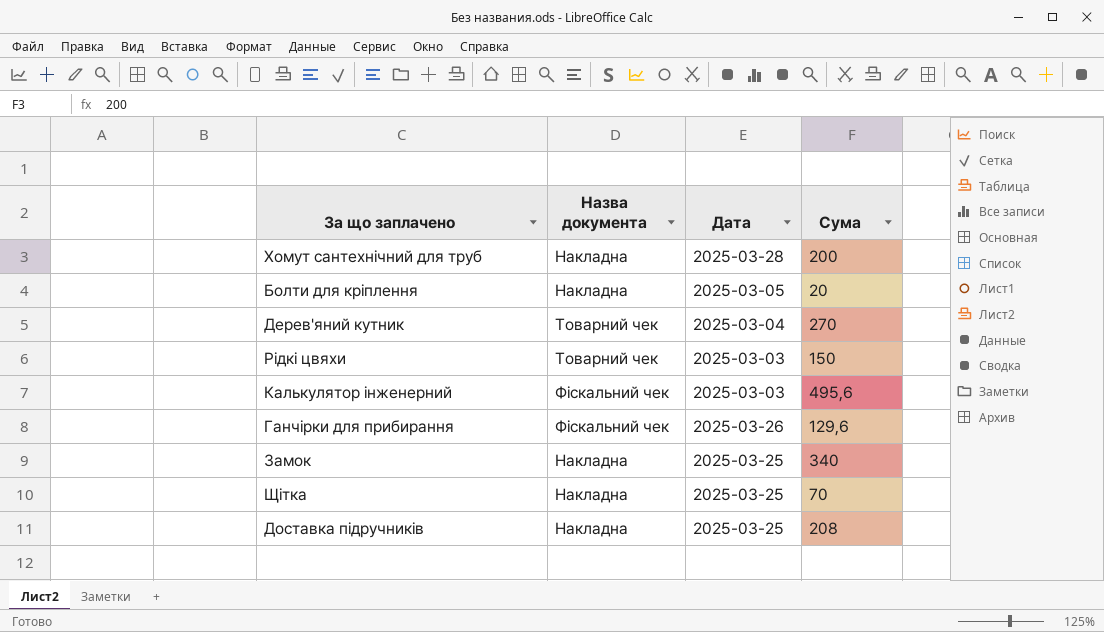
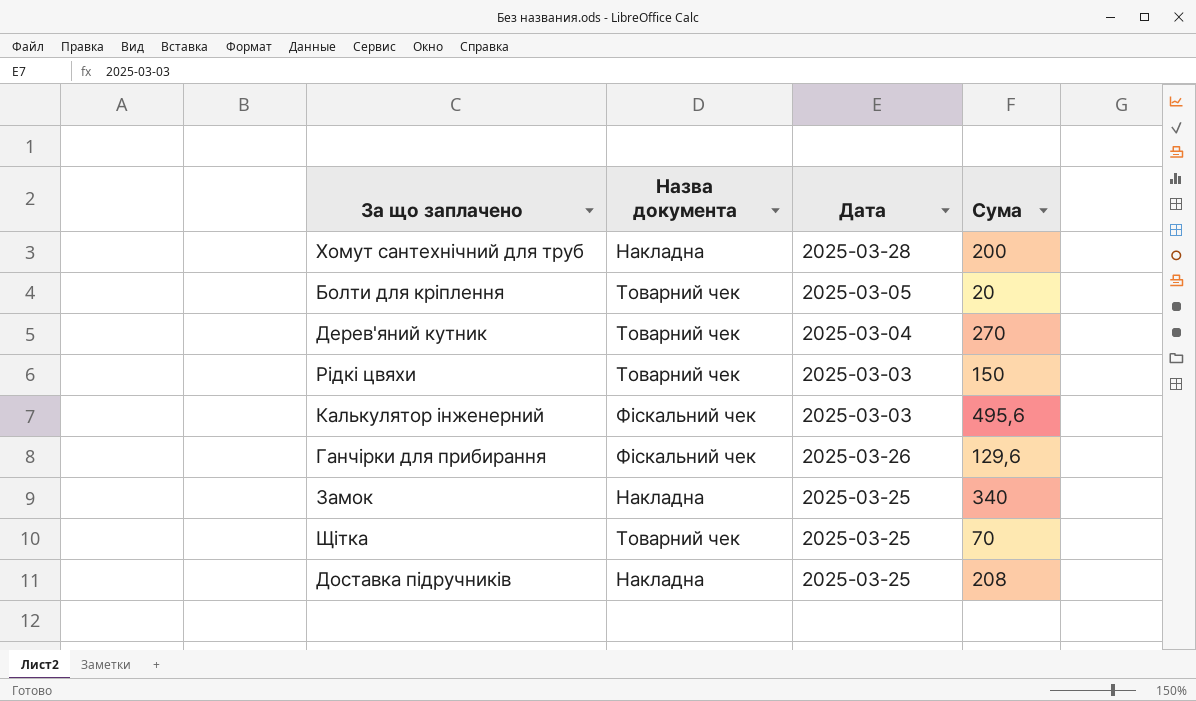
Болти для кріплення | Назва документа: Накладна -> Товарний чек
Щітка | Назва документа: Накладна -> Товарний чек

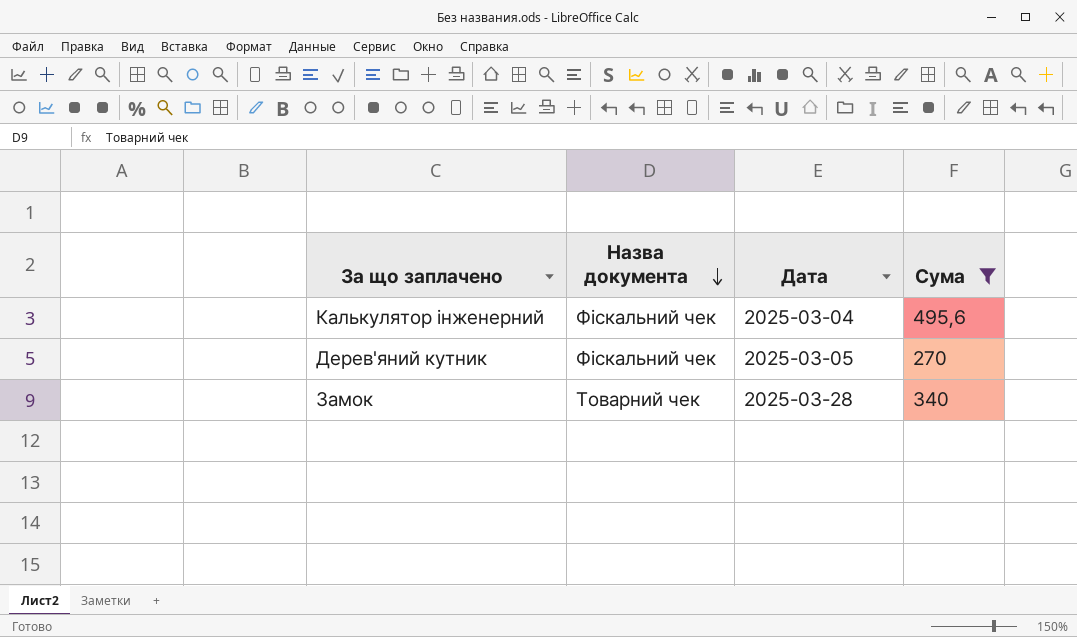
filter: none -> Сума >= 270
row order: none -> Назва документа descending
Калькулятор інженерний | Дата: 2025-03-03 -> 2025-03-04
Дерев'яний кутник | Назва документа: Товарний чек -> Фіскальний чек
Дерев'яний кутник | Дата: 2025-03-04 -> 2025-03-05
Замок | Назва документа: Накладна -> Товарний чек
Замок | Дата: 2025-03-25 -> 2025-03-28

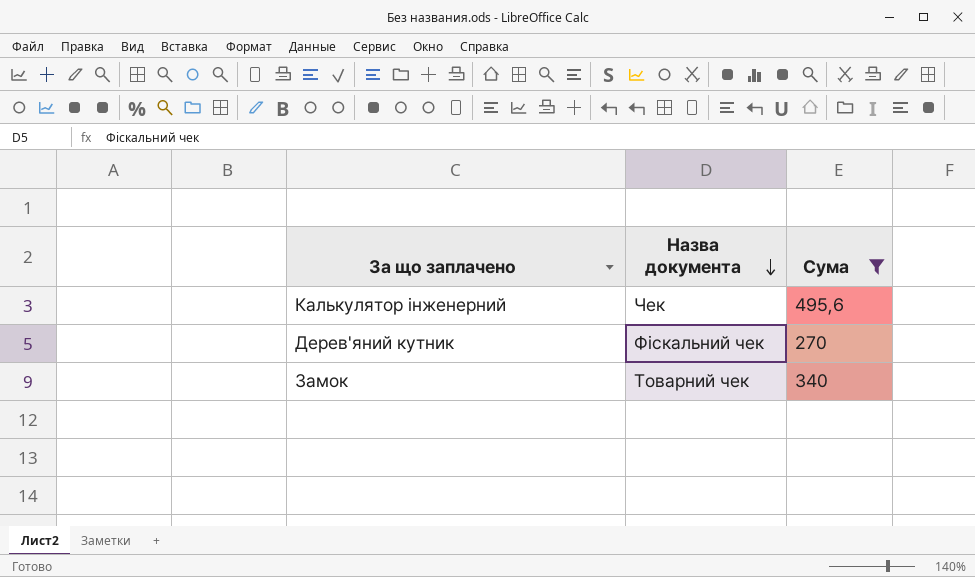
column Дата | position: 3 -> none
Калькулятор інженерний | Назва документа: Фіскальний чек -> Чек

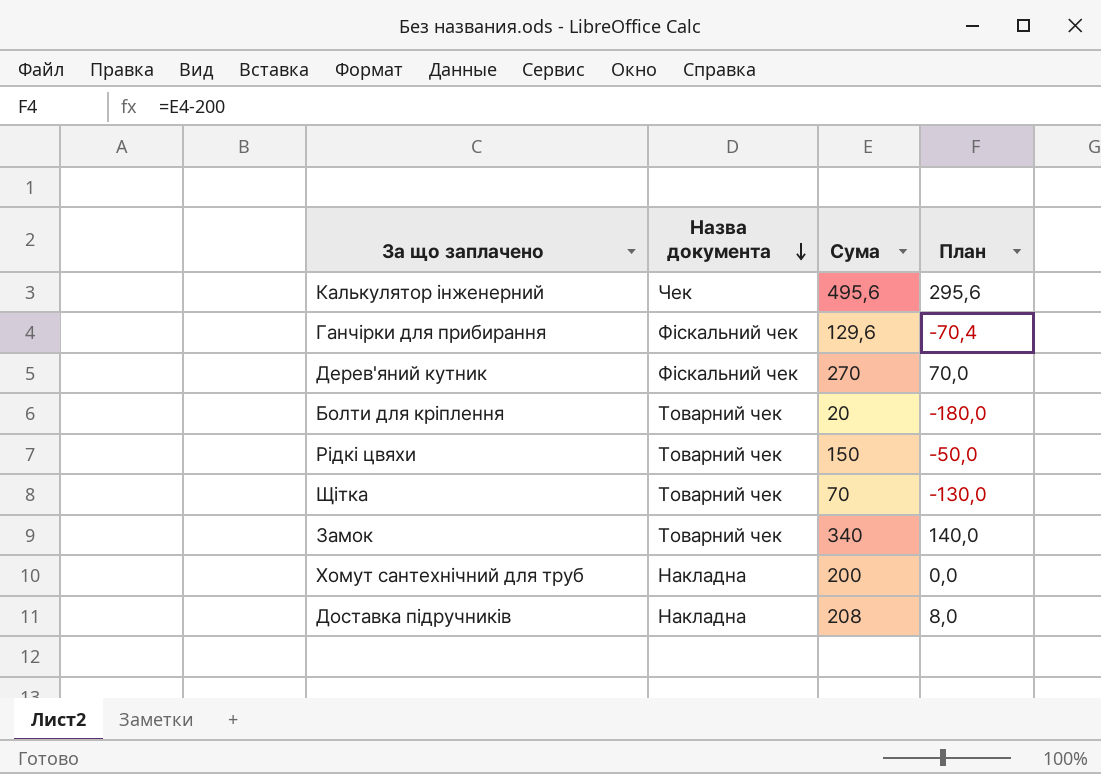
filter: Сума >= 270 -> none
column План | formula: none -> [Сума] - 200

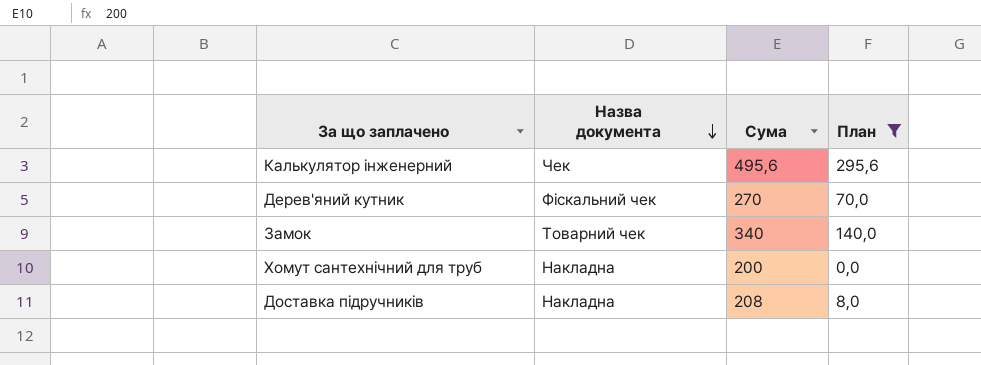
filter: none -> План >= 0,0

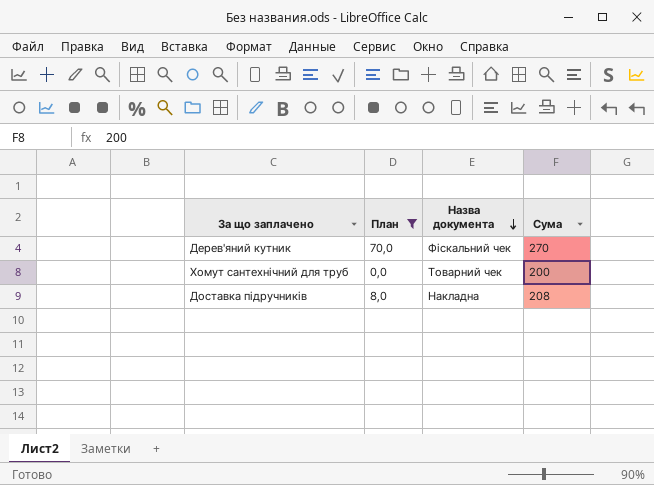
column План | position: 4 -> 2
row Калькулятор інженерний: Чек | 495,6 | 295,6 -> none
row Замок: Товарний чек | 340 | 140,0 -> none
Хомут сантехнічний для труб | Назва документа: Накладна -> Товарний чек

